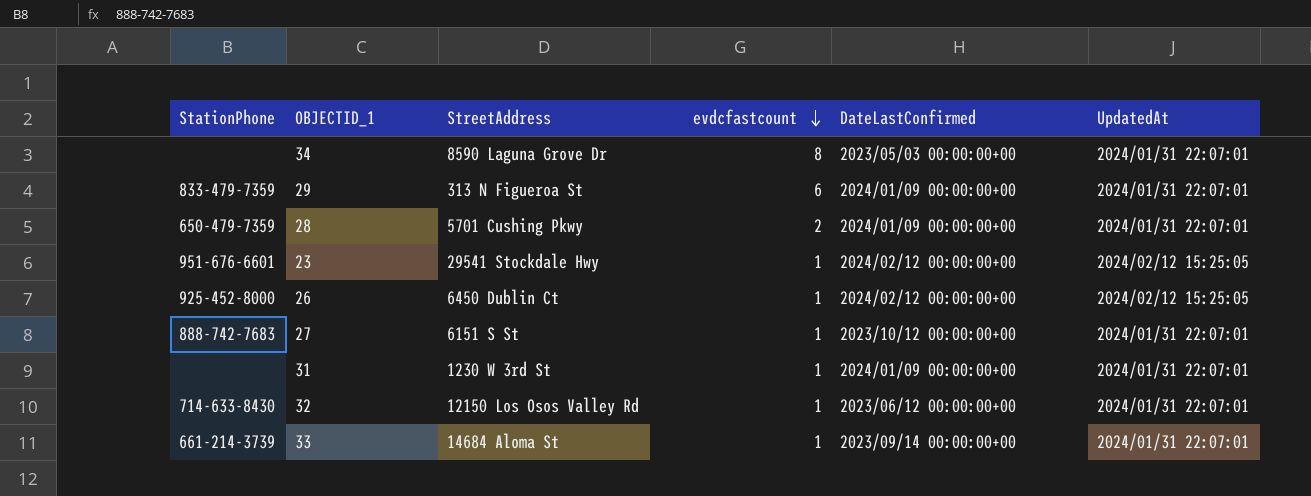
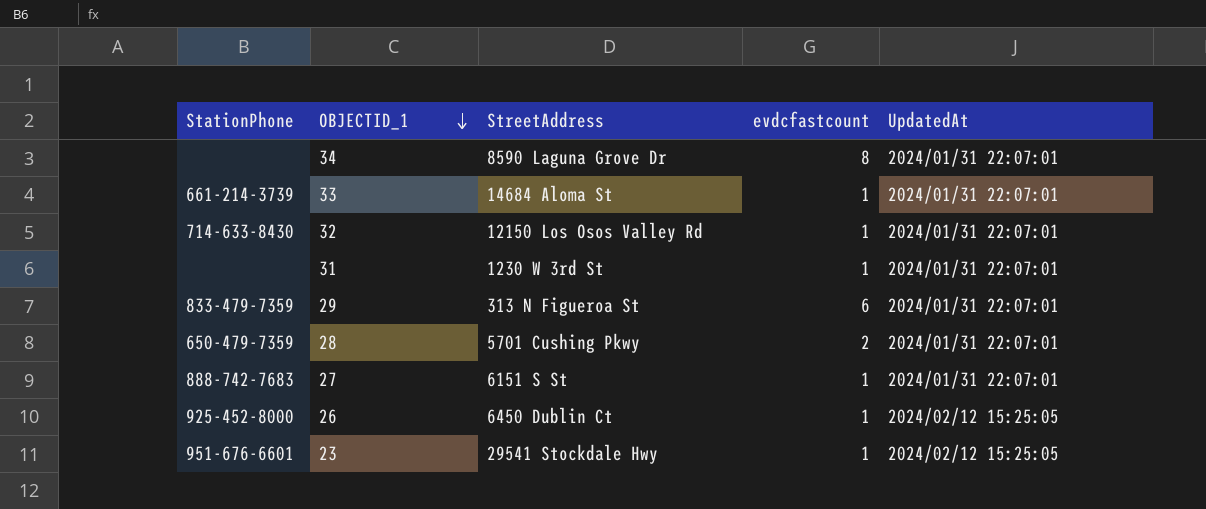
row order: evdcfastcount descending -> OBJECTID_1 descending
column DateLastConfirmed | position: 5 -> none

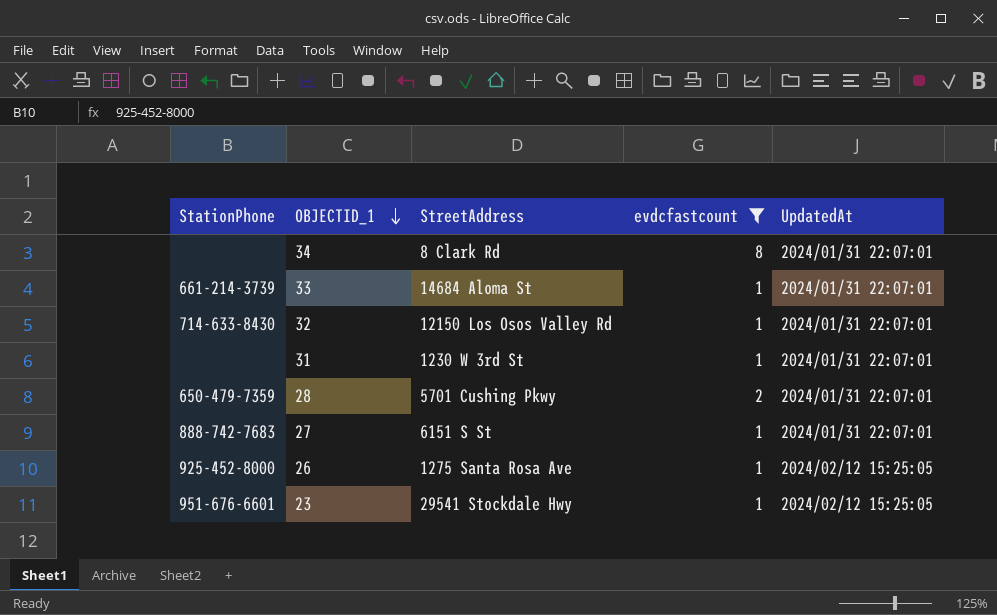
filter: none -> evdcfastcount != 6
34 | StreetAddress: 8590 Laguna Grove Dr -> 8 Clark Rd
26 | StreetAddress: 6450 Dublin Ct -> 1275 Santa Rosa Ave

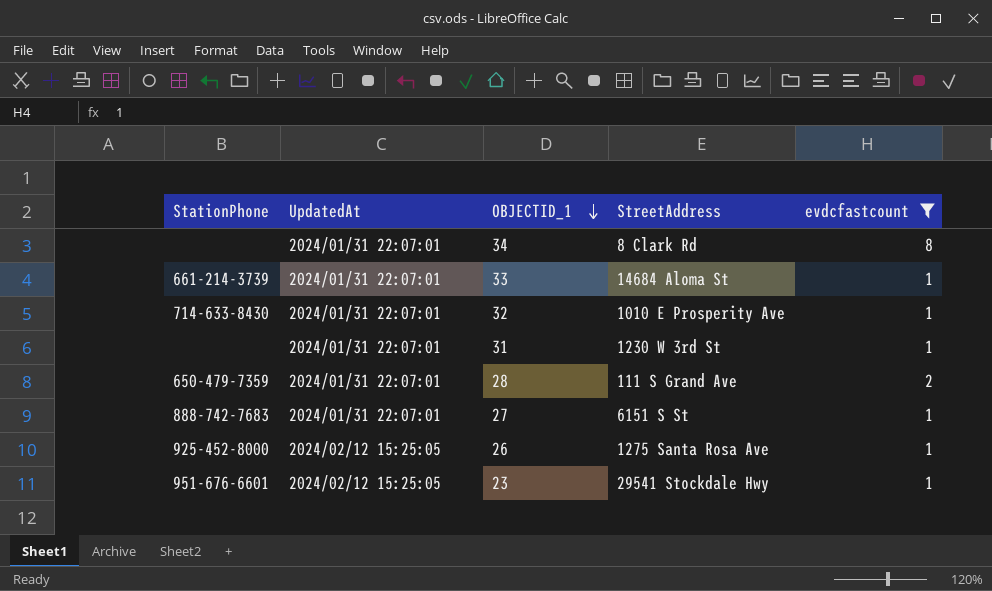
column UpdatedAt | position: 5 -> 2
32 | StreetAddress: 12150 Los Osos Valley Rd -> 1010 E Prosperity Ave
28 | StreetAddress: 5701 Cushing Pkwy -> 111 S Grand Ave

